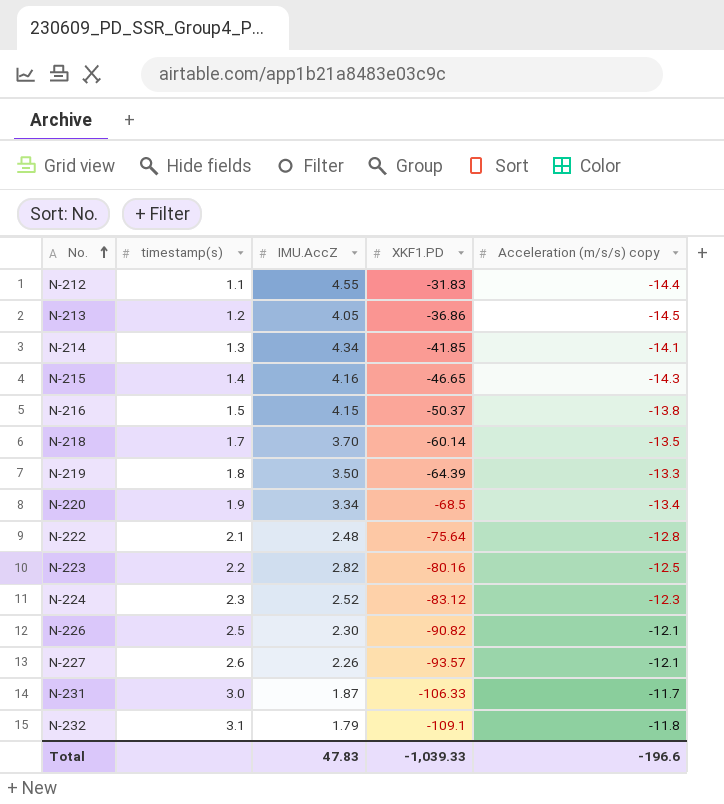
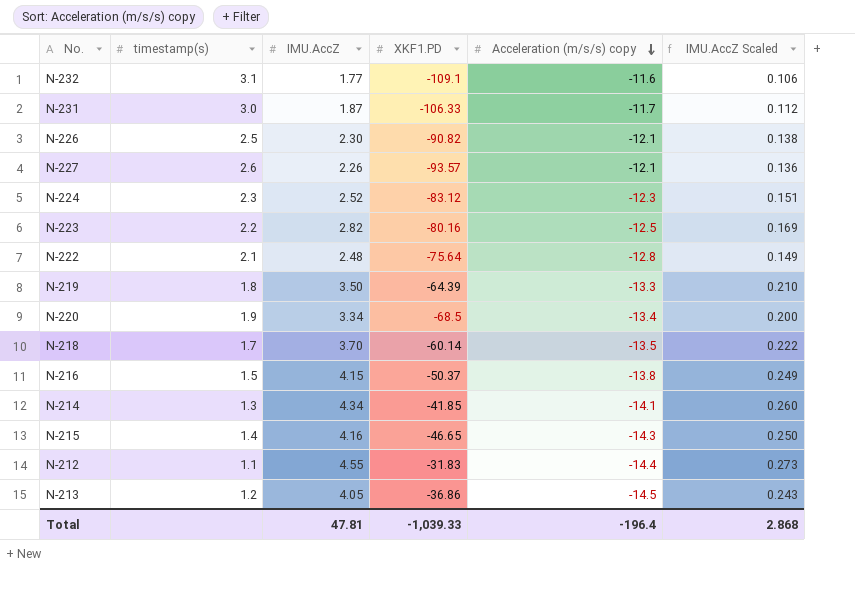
row order: No. ascending -> Acceleration (m/s/s) copy descending
column IMU.AccZ Scaled | formula: none -> [IMU.AccZ] * 0.06
N-232 | IMU.AccZ: 1.79 -> 1.77
N-232 | Acceleration (m/s/s) copy: -11.8 -> -11.6
Total | IMU.AccZ: 47.83 -> 47.81
Total | Acceleration (m/s/s) copy: -196.6 -> -196.4

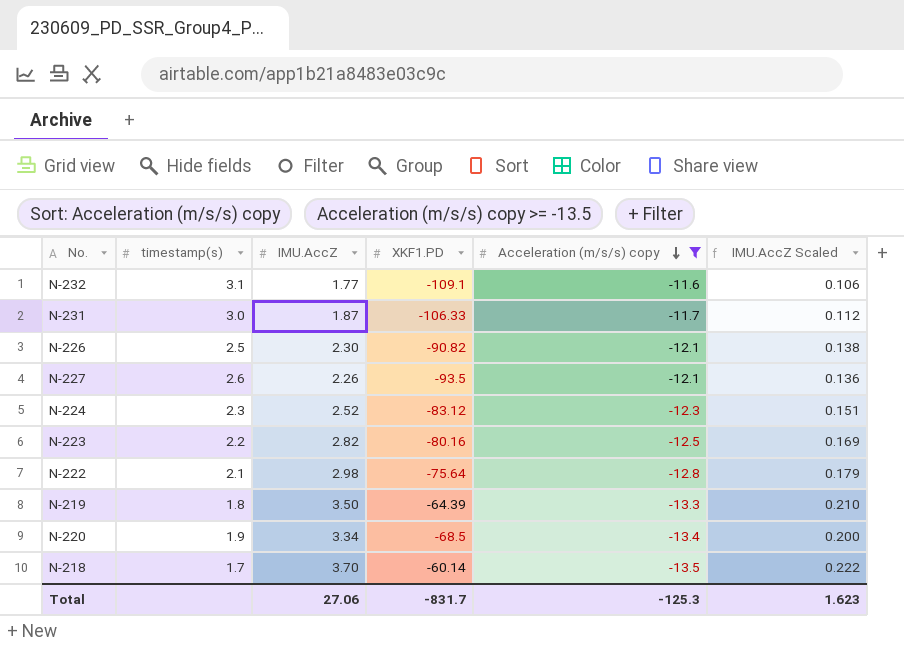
filter: none -> Acceleration (m/s/s) copy >= -13.5
N-227 | XKF1.PD: -93.57 -> -93.5
N-222 | IMU.AccZ: 2.48 -> 2.98
N-222 | IMU.AccZ Scaled: 0.149 -> 0.179
Total | IMU.AccZ: 47.81 -> 27.06
Total | XKF1.PD: -1,039.33 -> -831.7
Total | Acceleration (m/s/s) copy: -196.4 -> -125.3
Total | IMU.AccZ Scaled: 2.868 -> 1.623

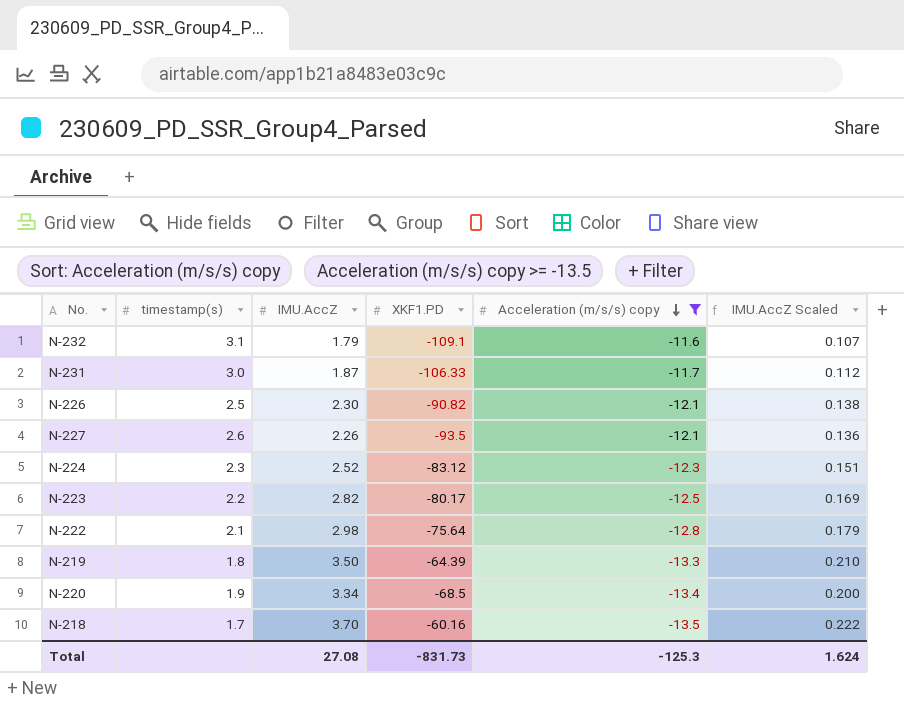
N-232 | IMU.AccZ: 1.77 -> 1.79
N-232 | IMU.AccZ Scaled: 0.106 -> 0.107
N-223 | XKF1.PD: -80.16 -> -80.17
N-218 | XKF1.PD: -60.14 -> -60.16
Total | IMU.AccZ: 27.06 -> 27.08
Total | XKF1.PD: -831.7 -> -831.73
Total | IMU.AccZ Scaled: 1.623 -> 1.624

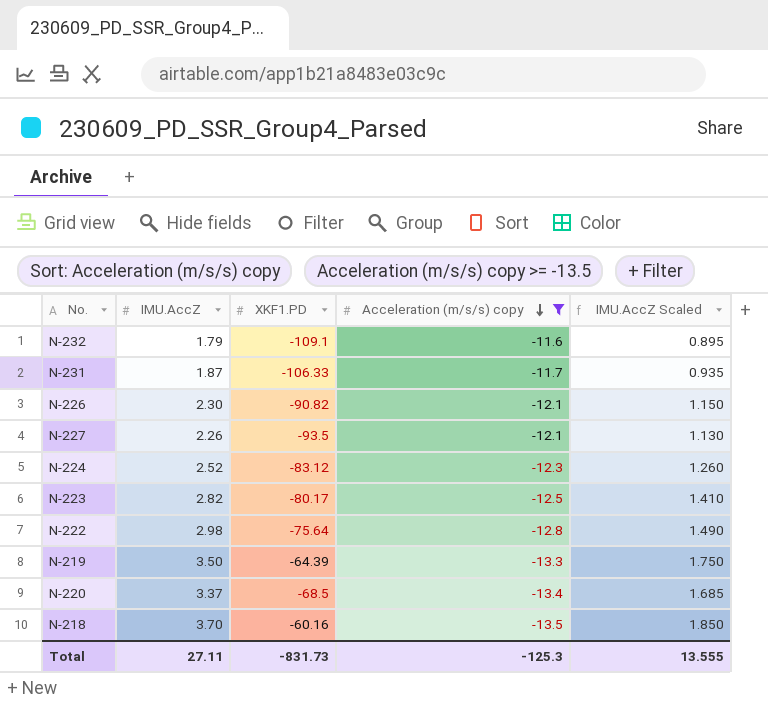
column timestamp(s) | position: 2 -> none
column IMU.AccZ Scaled | formula: [IMU.AccZ] * 0.06 -> [IMU.AccZ] * 0.5
N-220 | IMU.AccZ: 3.34 -> 3.37
Total | IMU.AccZ: 27.08 -> 27.11
Total | IMU.AccZ Scaled: 1.624 -> 13.555

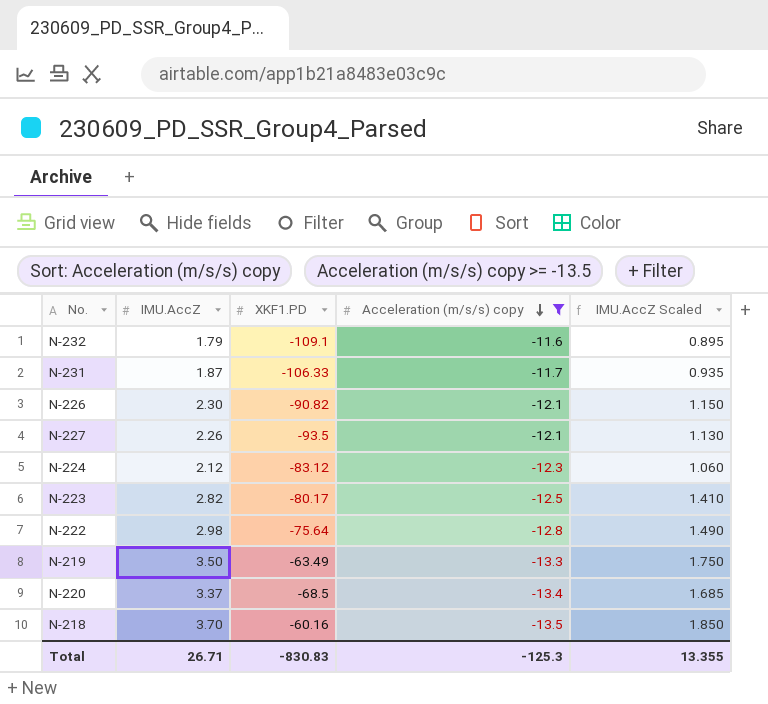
N-224 | IMU.AccZ: 2.52 -> 2.12
N-224 | IMU.AccZ Scaled: 1.260 -> 1.060
N-219 | XKF1.PD: -64.39 -> -63.49
Total | IMU.AccZ: 27.11 -> 26.71
Total | XKF1.PD: -831.73 -> -830.83
Total | IMU.AccZ Scaled: 13.555 -> 13.355

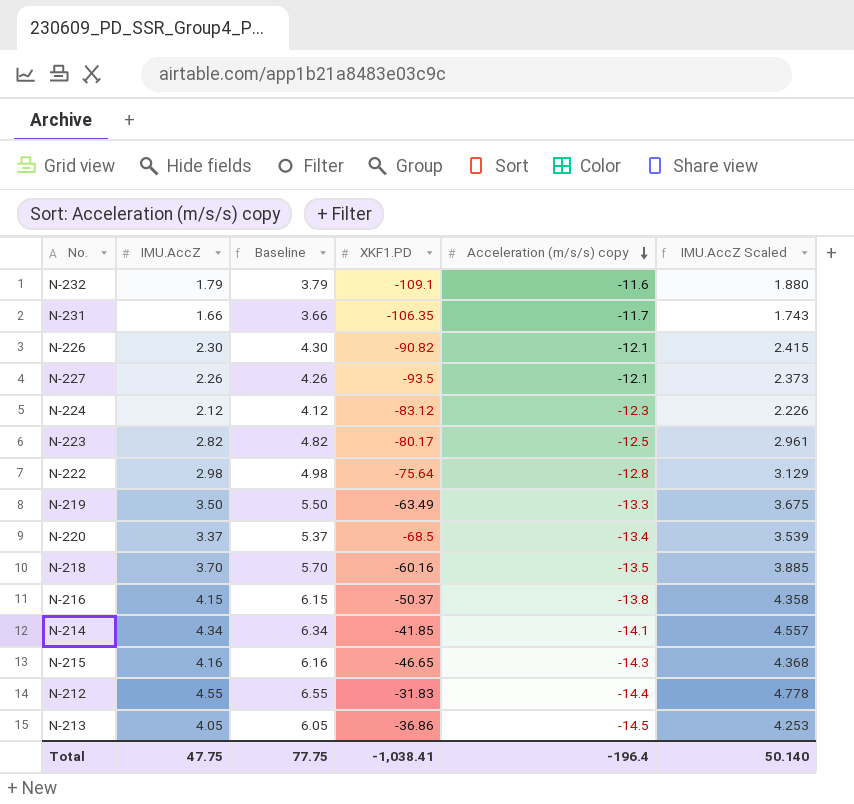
filter: Acceleration (m/s/s) copy >= -13.5 -> none
column Baseline | formula: none -> [IMU.AccZ] + 2
column IMU.AccZ Scaled | formula: [IMU.AccZ] * 0.5 -> [IMU.AccZ] * 1.05
N-231 | IMU.AccZ: 1.87 -> 1.66
N-231 | XKF1.PD: -106.33 -> -106.35
Total | IMU.AccZ: 26.71 -> 47.75
Total | XKF1.PD: -830.83 -> -1,038.41
Total | Acceleration (m/s/s) copy: -125.3 -> -196.4
Total | IMU.AccZ Scaled: 13.355 -> 50.140

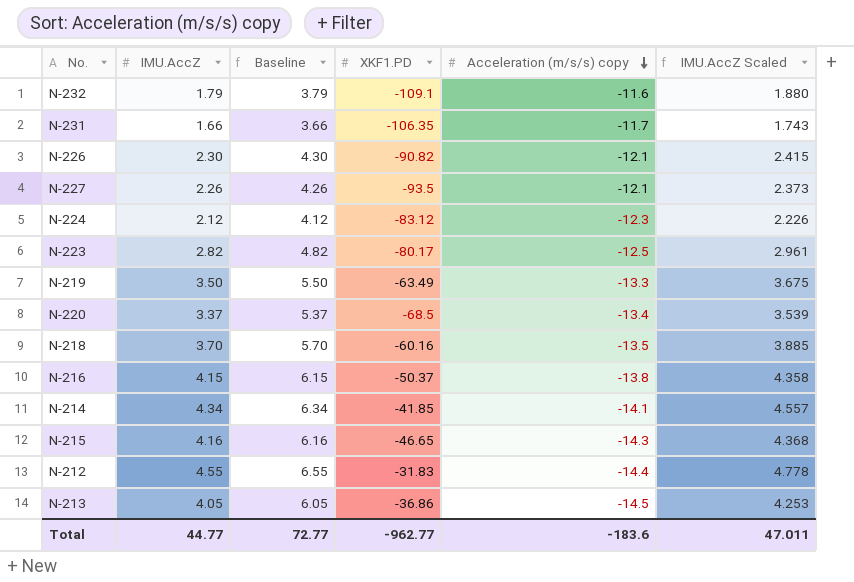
row N-222: 2.98 | 4.98 | -75.64 | -12.8 | 3.129 -> none
Total | IMU.AccZ: 47.75 -> 44.77
Total | Baseline: 77.75 -> 72.77
Total | XKF1.PD: -1,038.41 -> -962.77
Total | Acceleration (m/s/s) copy: -196.4 -> -183.6
Total | IMU.AccZ Scaled: 50.140 -> 47.011

